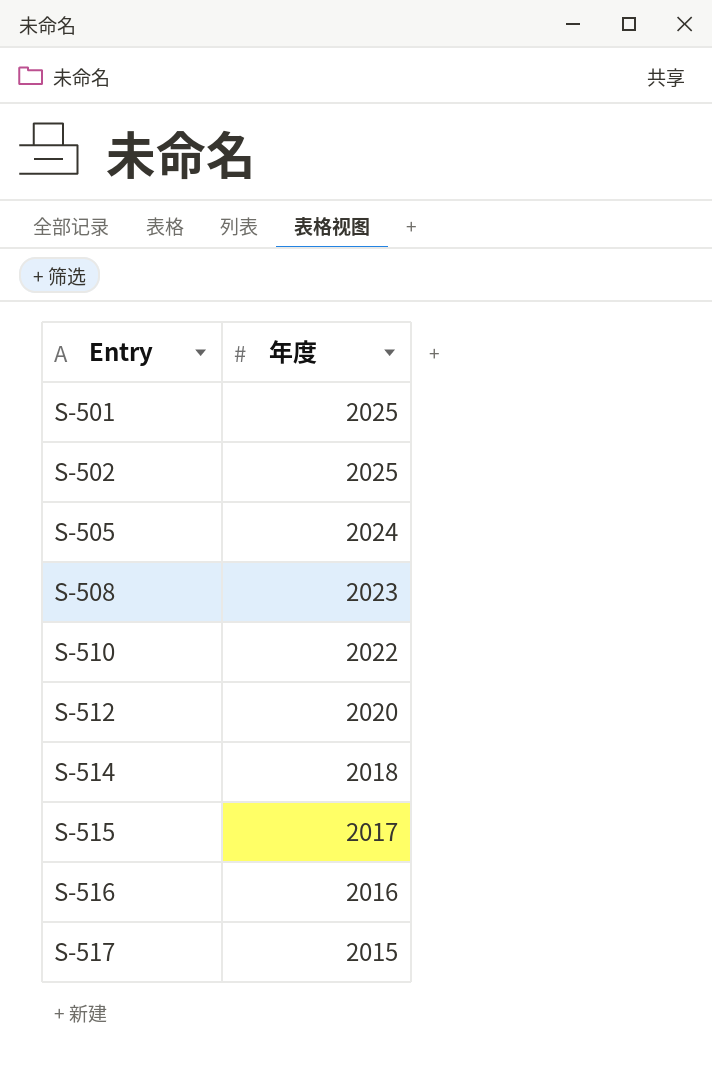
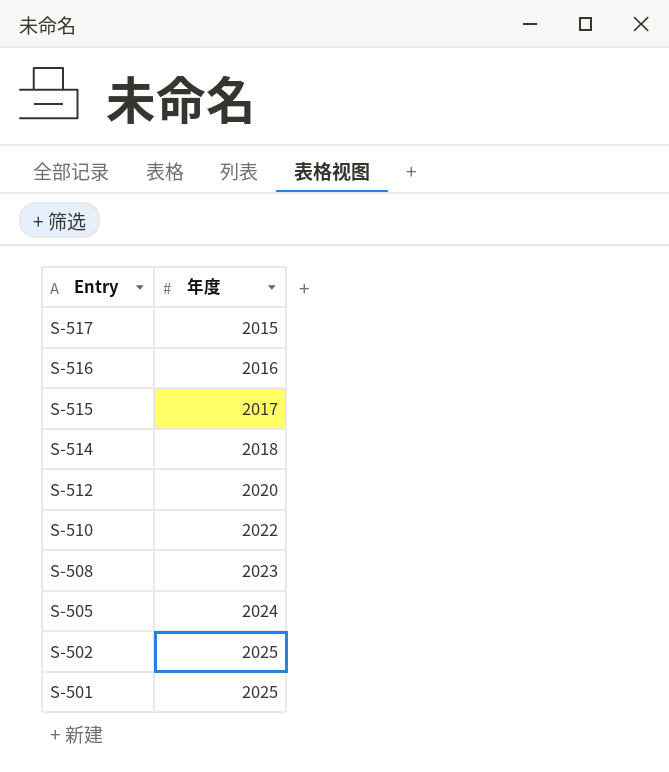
row order: Entry ascending -> Entry descending

